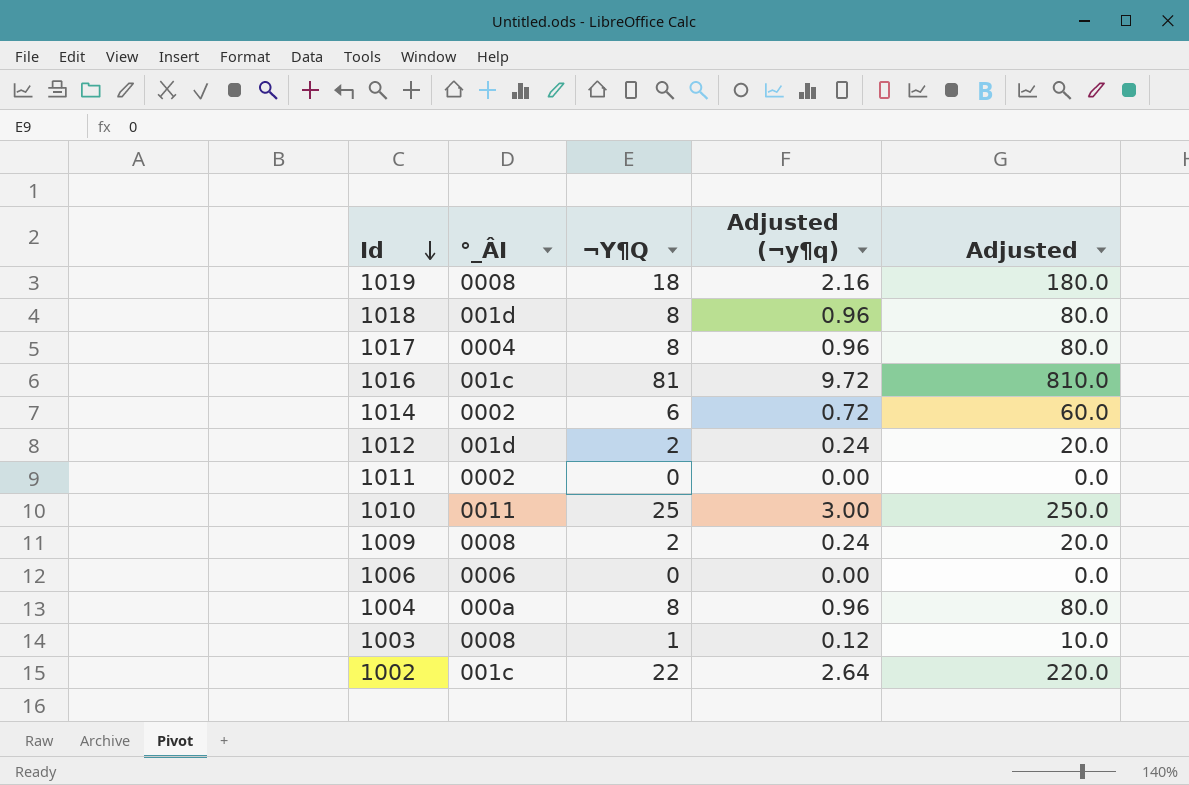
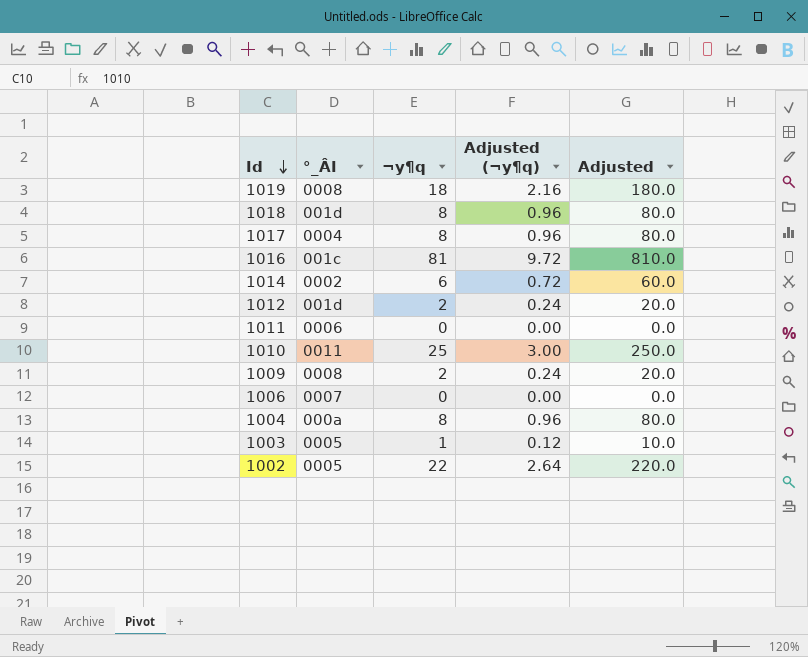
column name: ¬Y¶Q -> ¬y¶q
1011 | °_ÂI: 0002 -> 0006
1006 | °_ÂI: 0006 -> 0007
1003 | °_ÂI: 0008 -> 0005
1002 | °_ÂI: 001c -> 0005

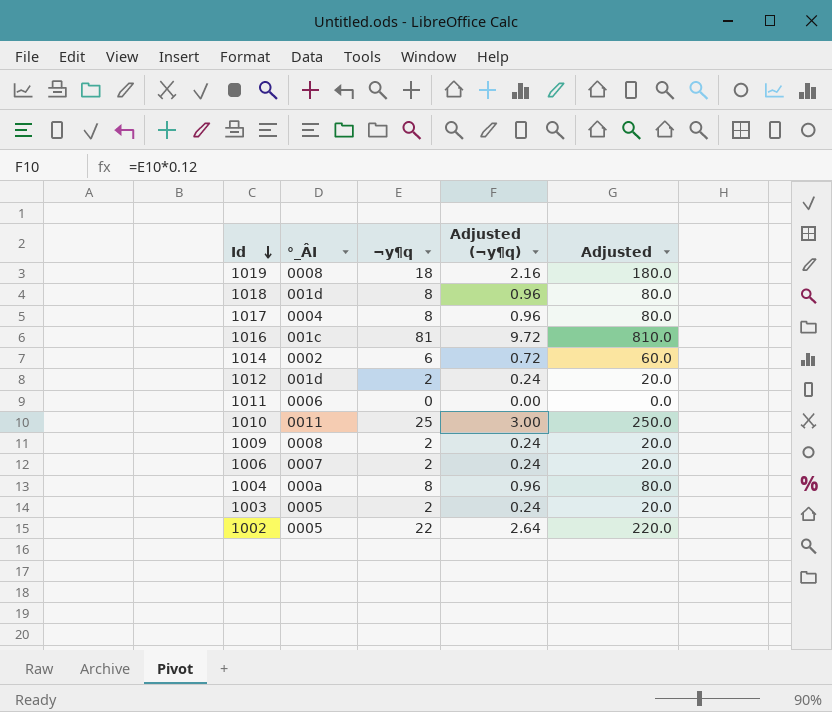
1006 | ¬y¶q: 0 -> 2
1006 | Adjusted (¬y¶q): 0.00 -> 0.24
1006 | Adjusted: 0.0 -> 20.0
1003 | ¬y¶q: 1 -> 2
1003 | Adjusted (¬y¶q): 0.12 -> 0.24
1003 | Adjusted: 10.0 -> 20.0

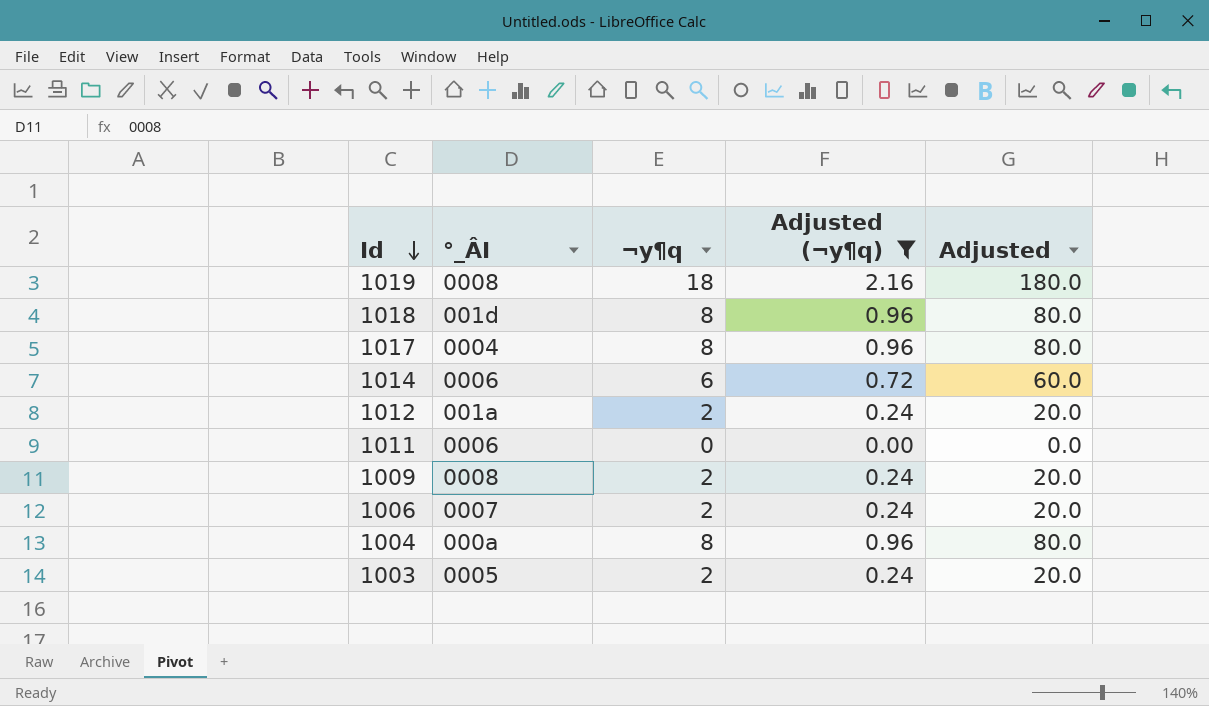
filter: none -> Adjusted (¬y¶q) <= 2.16
1014 | °_ÂI: 0002 -> 0006
1012 | °_ÂI: 001d -> 001a

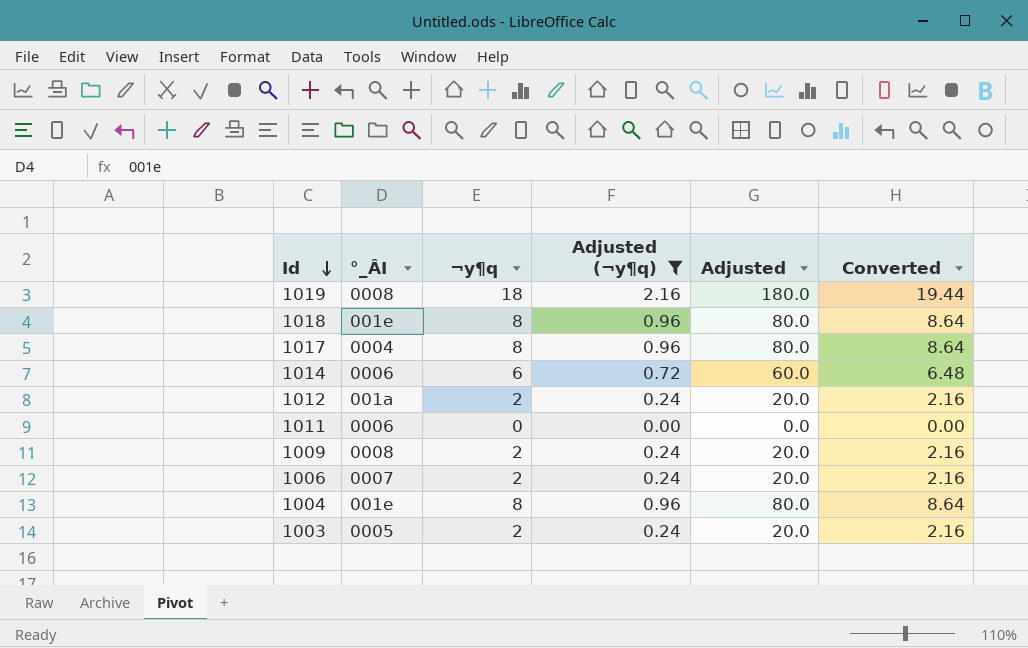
column Converted | formula: none -> [¬y¶q] * 1.08
1018 | °_ÂI: 001d -> 001e
1004 | °_ÂI: 000a -> 001e

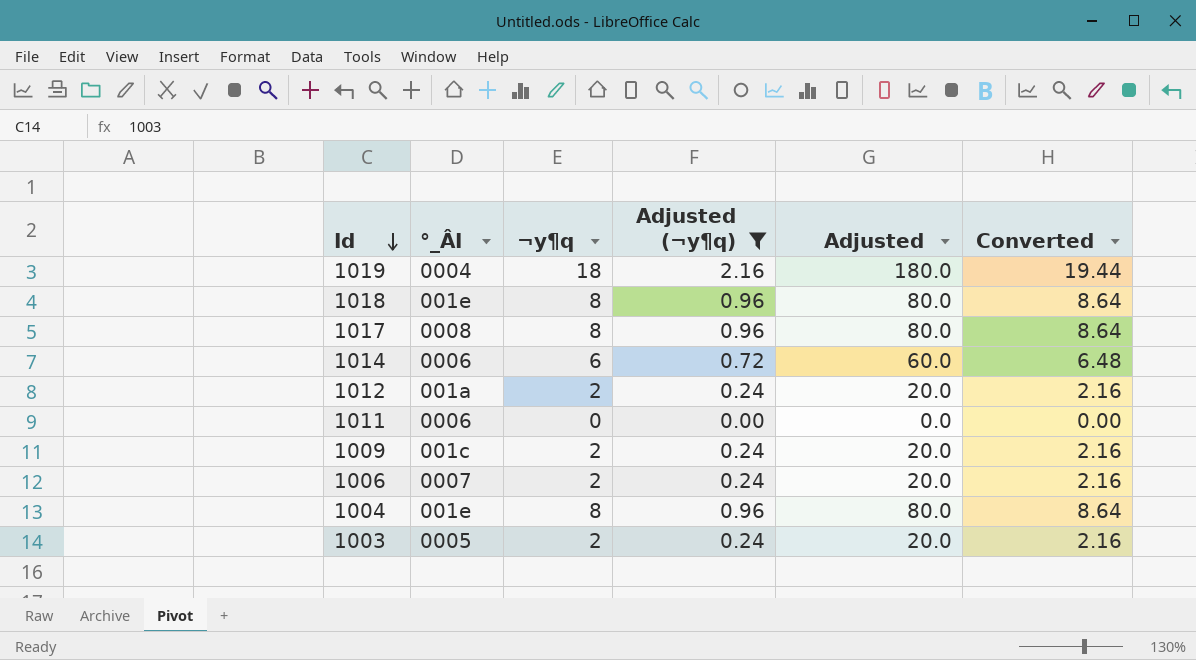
1019 | °_ÂI: 0008 -> 0004
1017 | °_ÂI: 0004 -> 0008
1009 | °_ÂI: 0008 -> 001c

